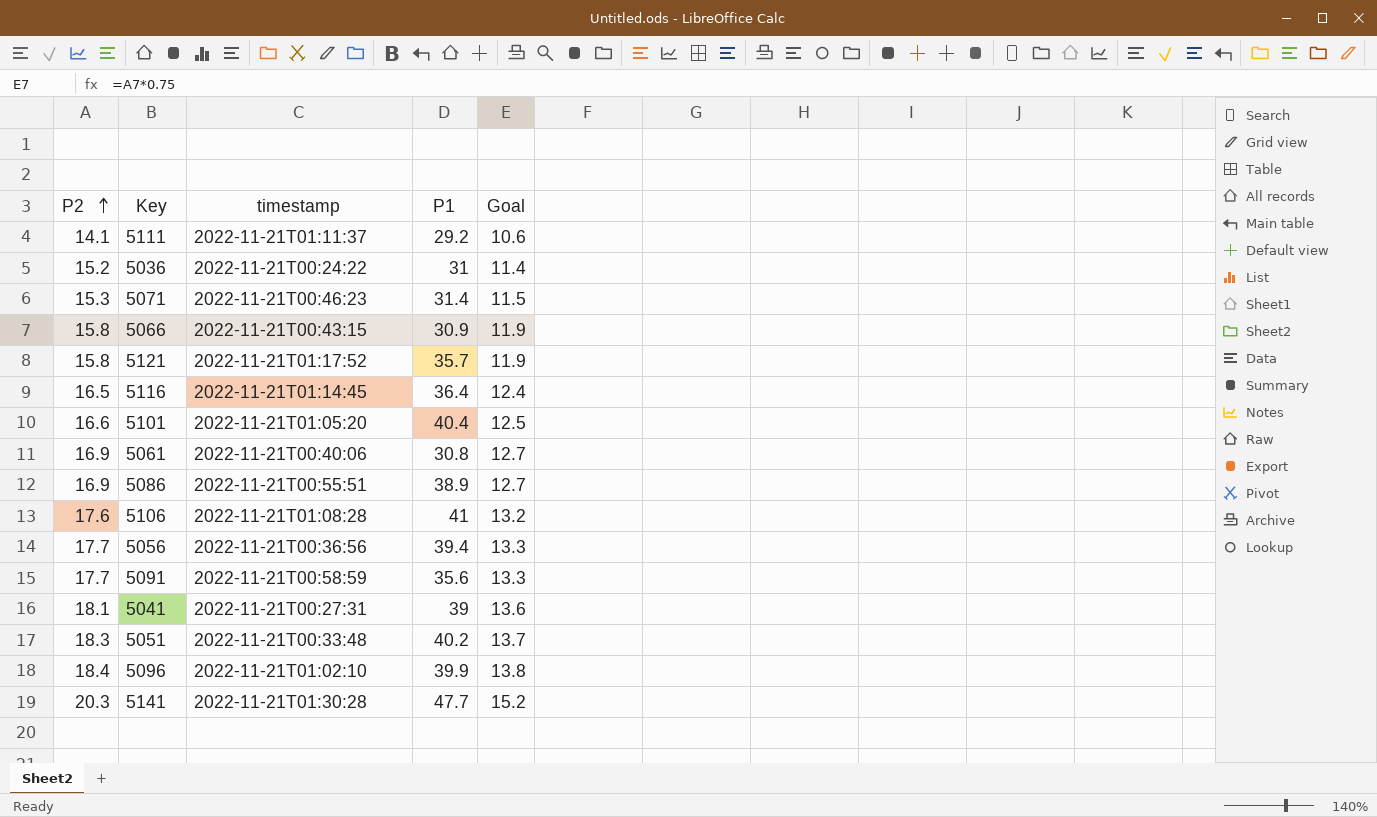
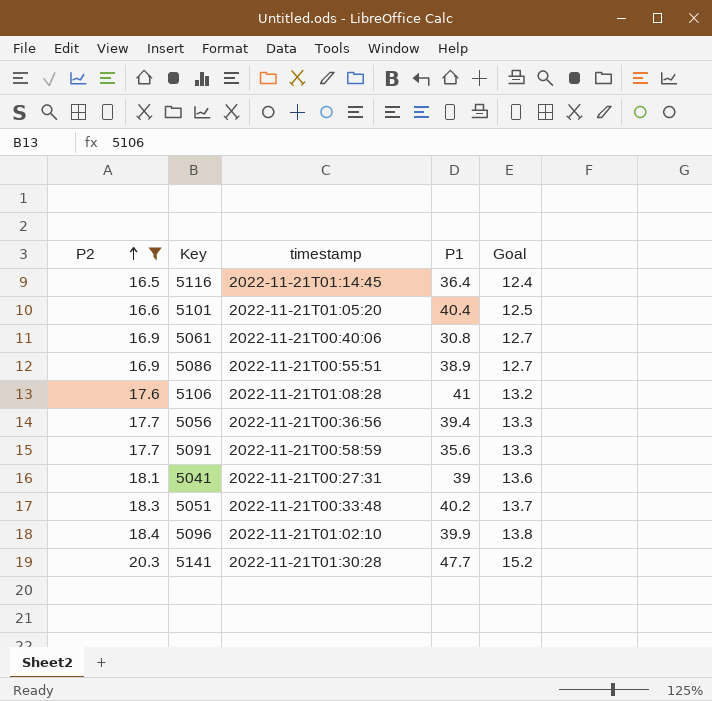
filter: none -> P2 >= 16.5

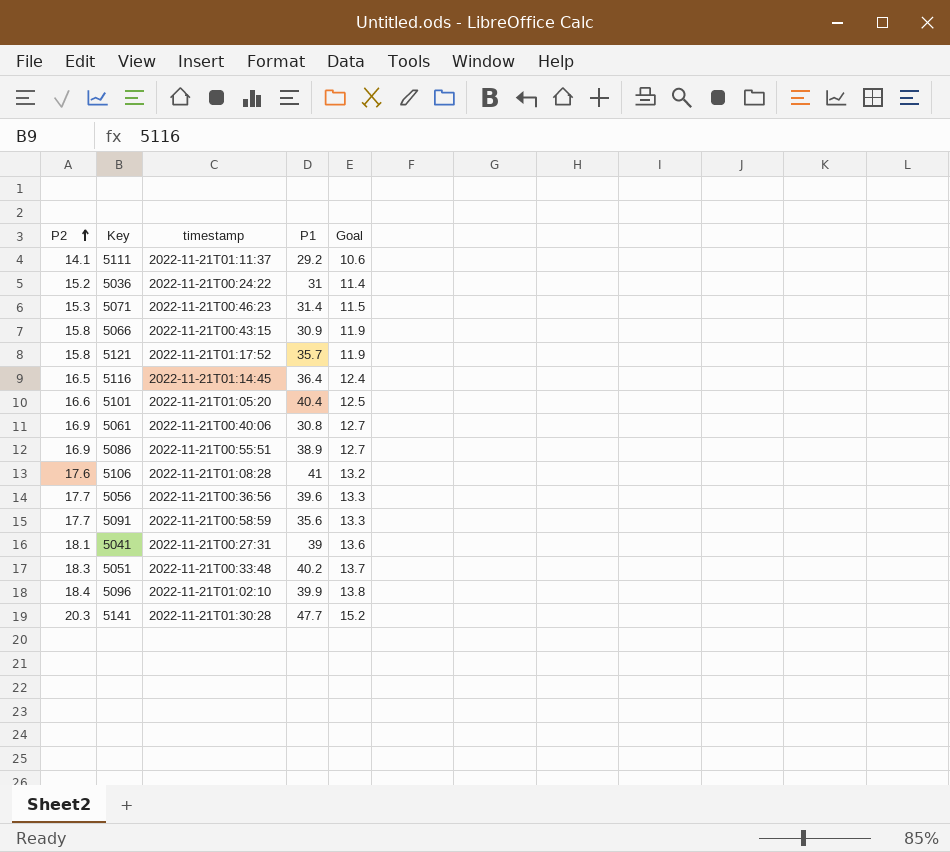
filter: P2 >= 16.5 -> none
5056 | P1: 39.4 -> 39.6

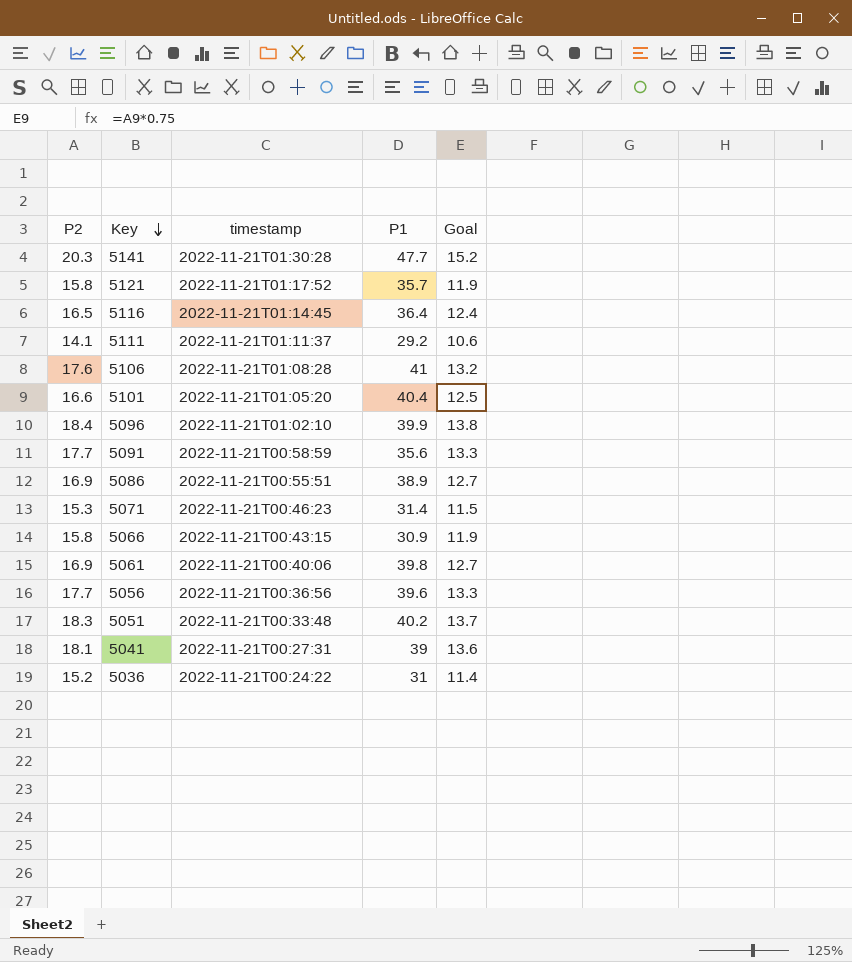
row order: P2 ascending -> Key descending
5061 | P1: 30.8 -> 39.8

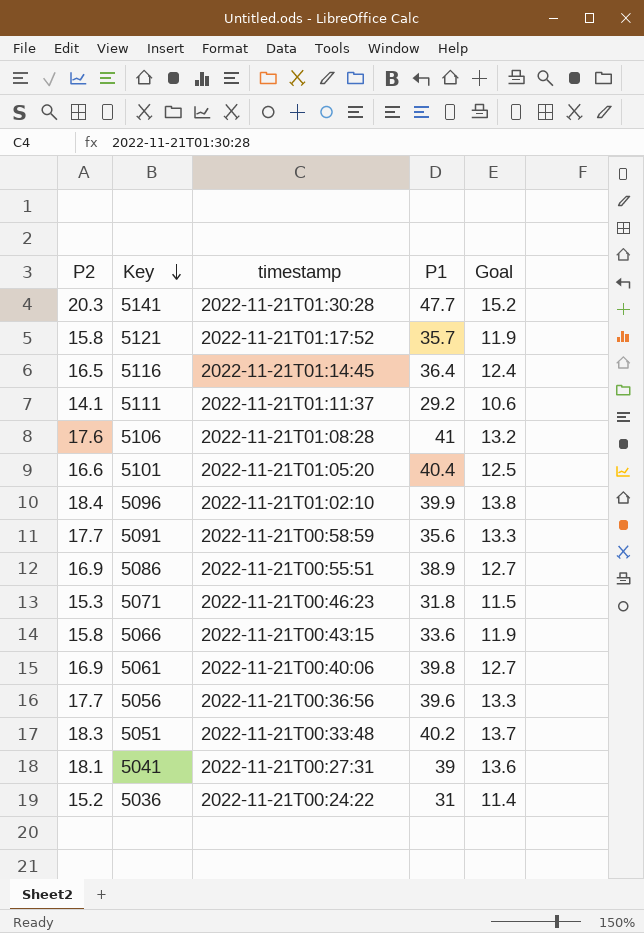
5071 | P1: 31.4 -> 31.8
5066 | P1: 30.9 -> 33.6

